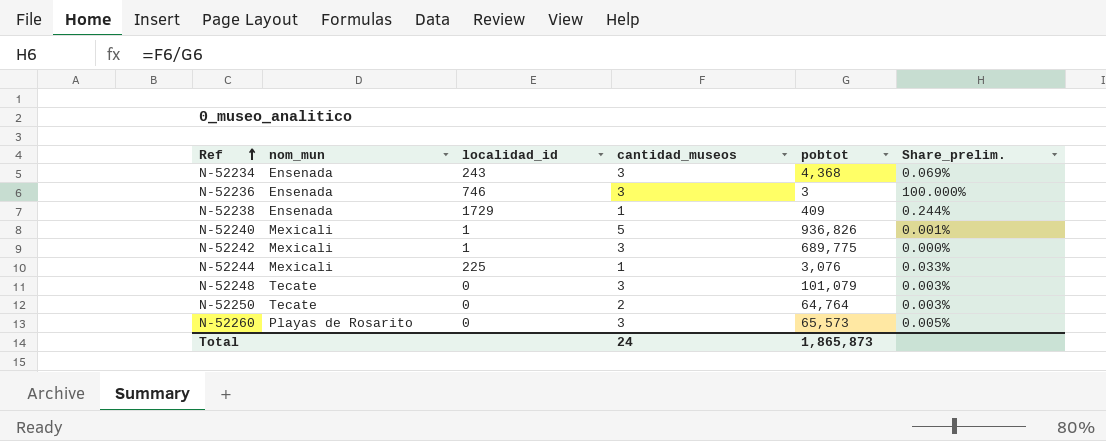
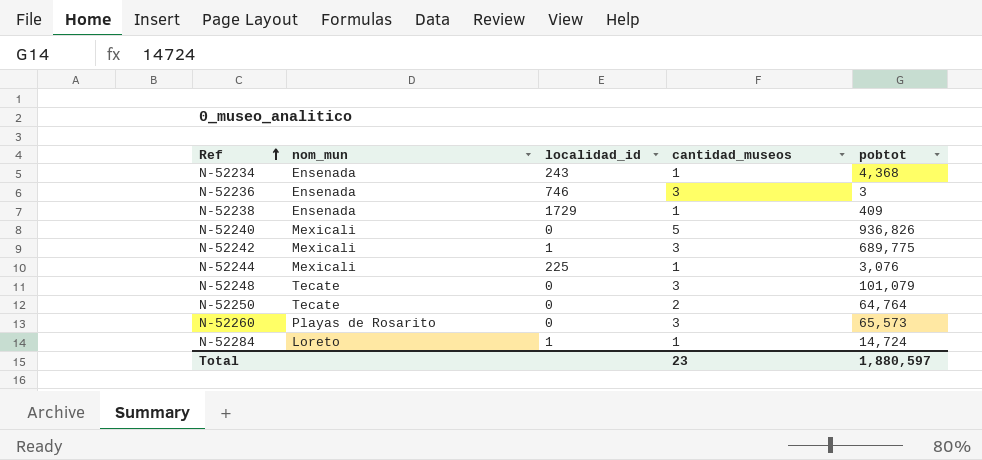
column Share_prelim. | formula: [cantidad_museos] / [pobtot] -> none
N-52234 | cantidad_museos: 3 -> 1
N-52240 | localidad_id: 1 -> 0
row N-52284: none -> Loreto | 1 | 1 | 14,724
Total | cantidad_museos: 24 -> 23
Total | pobtot: 1,865,873 -> 1,880,597

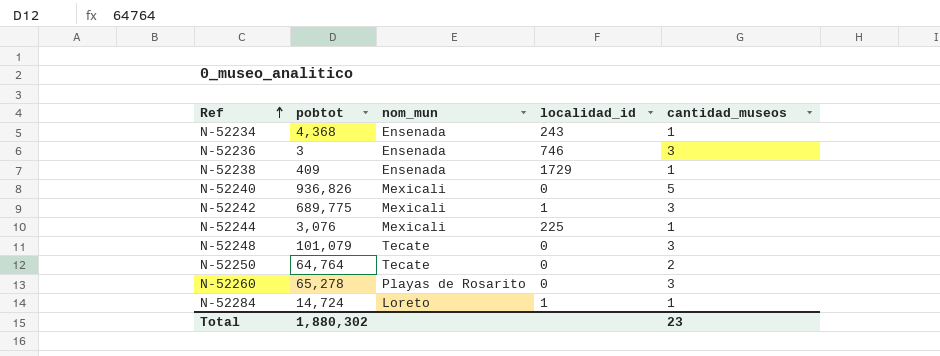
column pobtot | position: 5 -> 2
N-52260 | pobtot: 65,573 -> 65,278
Total | pobtot: 1,880,597 -> 1,880,302

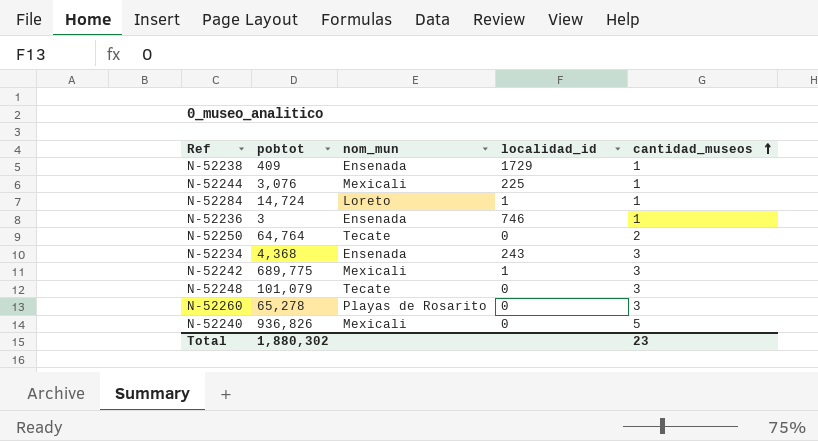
row order: Ref ascending -> cantidad_museos ascending
N-52236 | cantidad_museos: 3 -> 1
N-52234 | cantidad_museos: 1 -> 3

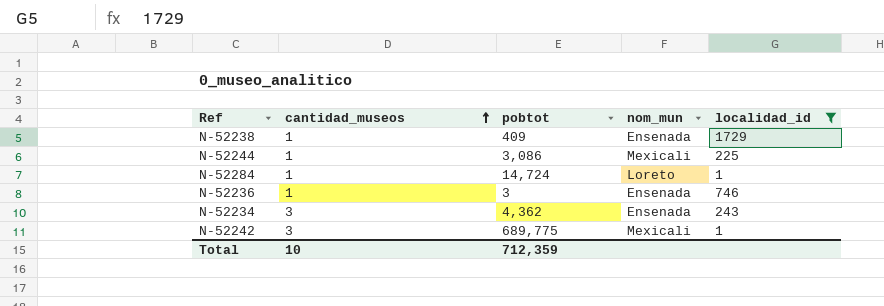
filter: none -> localidad_id != 0
column cantidad_museos | position: 5 -> 2
N-52244 | pobtot: 3,076 -> 3,086
N-52234 | pobtot: 4,368 -> 4,362
Total | cantidad_museos: 23 -> 10
Total | pobtot: 1,880,302 -> 712,359

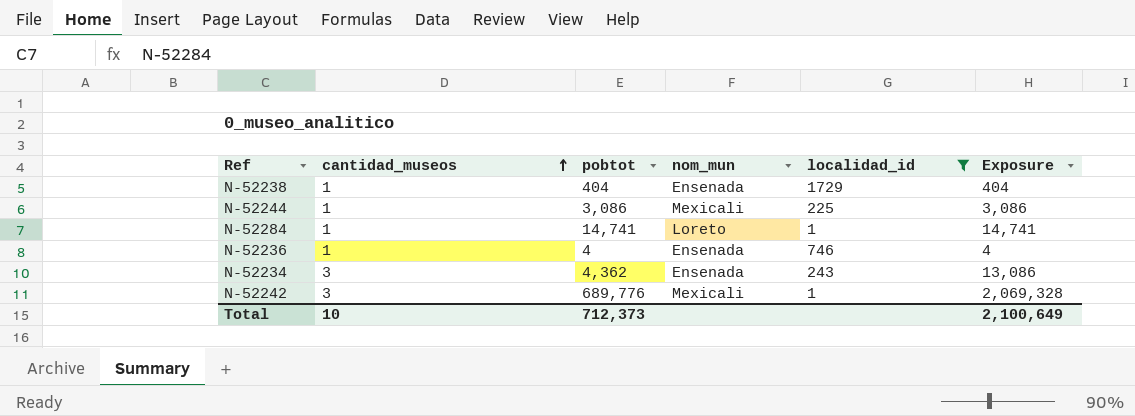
column Exposure | formula: none -> [cantidad_museos] * [pobtot]
N-52238 | pobtot: 409 -> 404
N-52284 | pobtot: 14,724 -> 14,741
N-52236 | pobtot: 3 -> 4
N-52242 | pobtot: 689,775 -> 689,776
Total | pobtot: 712,359 -> 712,373

